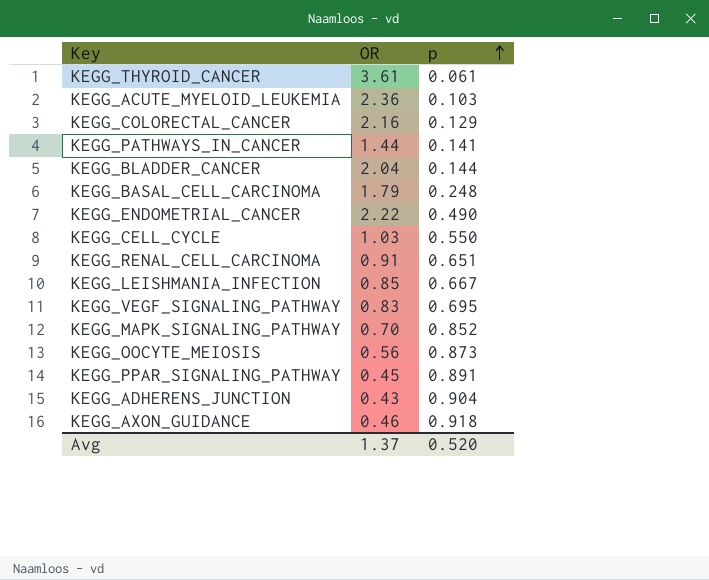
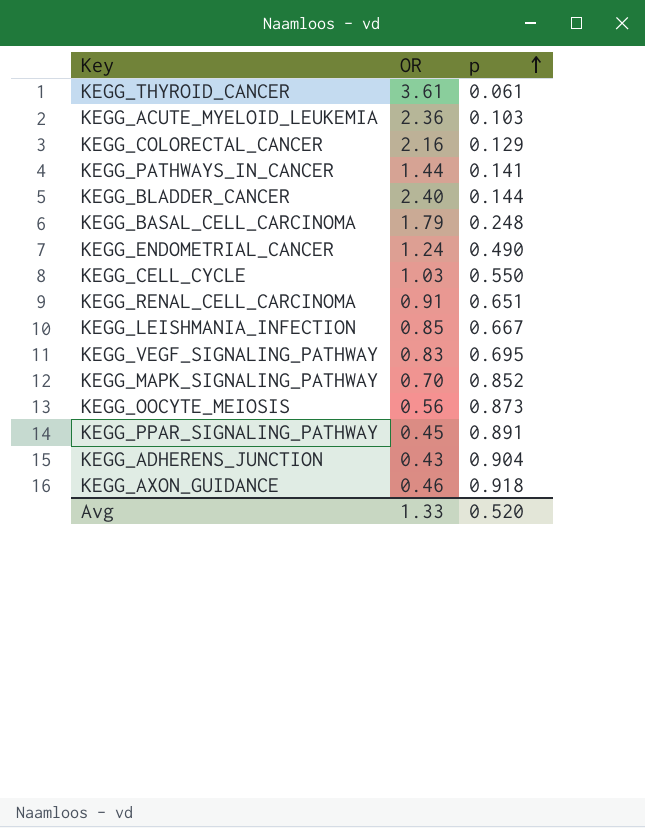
KEGG_BLADDER_CANCER | OR: 2.04 -> 2.40
KEGG_ENDOMETRIAL_CANCER | OR: 2.22 -> 1.24
Avg | OR: 1.37 -> 1.33

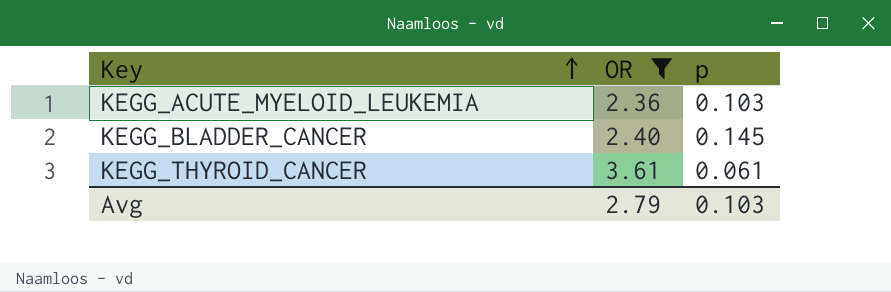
filter: none -> OR >= 2.36
row order: p ascending -> Key ascending
KEGG_BLADDER_CANCER | p: 0.144 -> 0.145
Avg | OR: 1.33 -> 2.79
Avg | p: 0.520 -> 0.103

